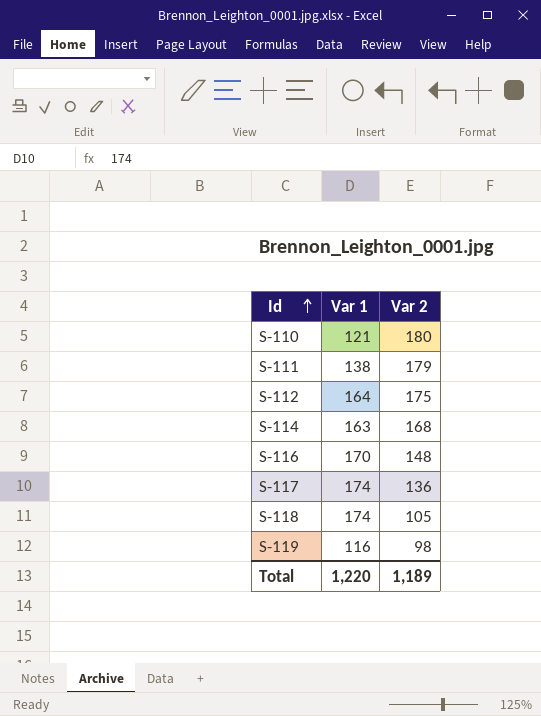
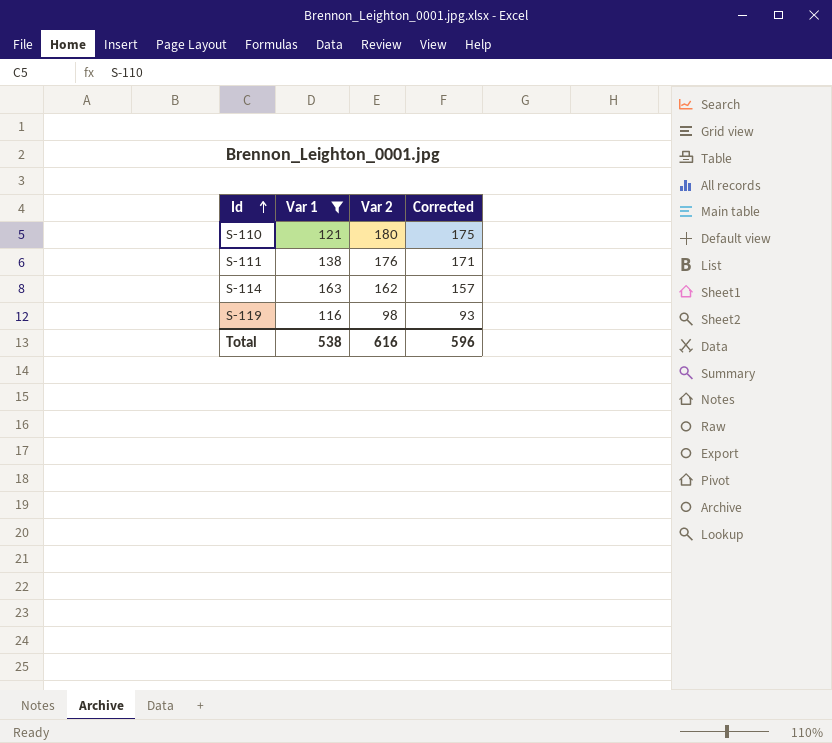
filter: none -> Var 1 <= 163
column Corrected | formula: none -> [Var 2] - 5
S-111 | Var 2: 179 -> 176
S-114 | Var 2: 168 -> 162
Total | Var 1: 1,220 -> 538
Total | Var 2: 1,189 -> 616

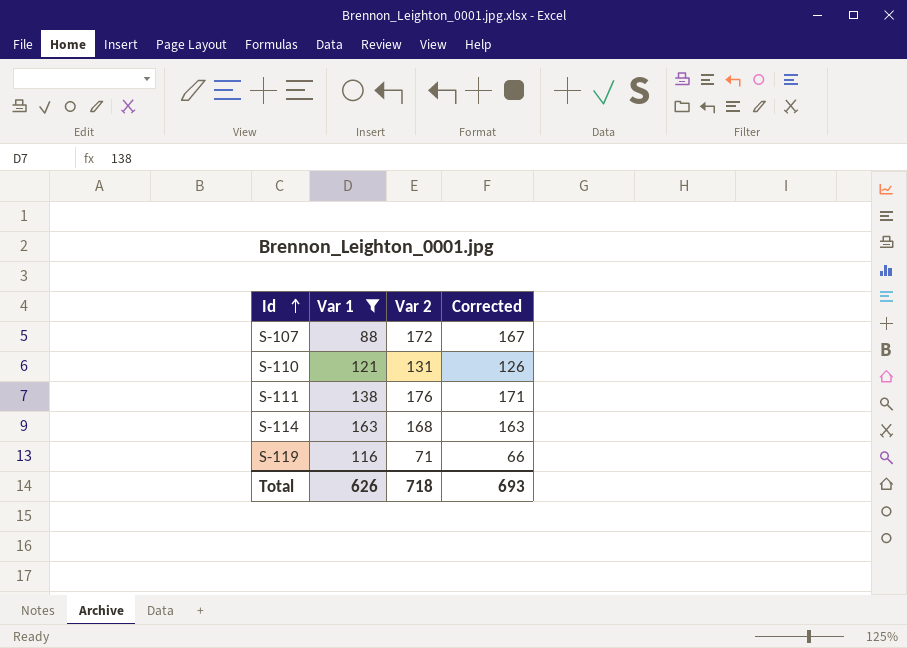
row S-107: none -> 88 | 172 | 167
S-110 | Var 2: 180 -> 131
S-110 | Corrected: 175 -> 126
S-114 | Var 2: 162 -> 168
S-114 | Corrected: 157 -> 163
S-119 | Var 2: 98 -> 71
S-119 | Corrected: 93 -> 66
Total | Var 1: 538 -> 626
Total | Var 2: 616 -> 718
Total | Corrected: 596 -> 693

